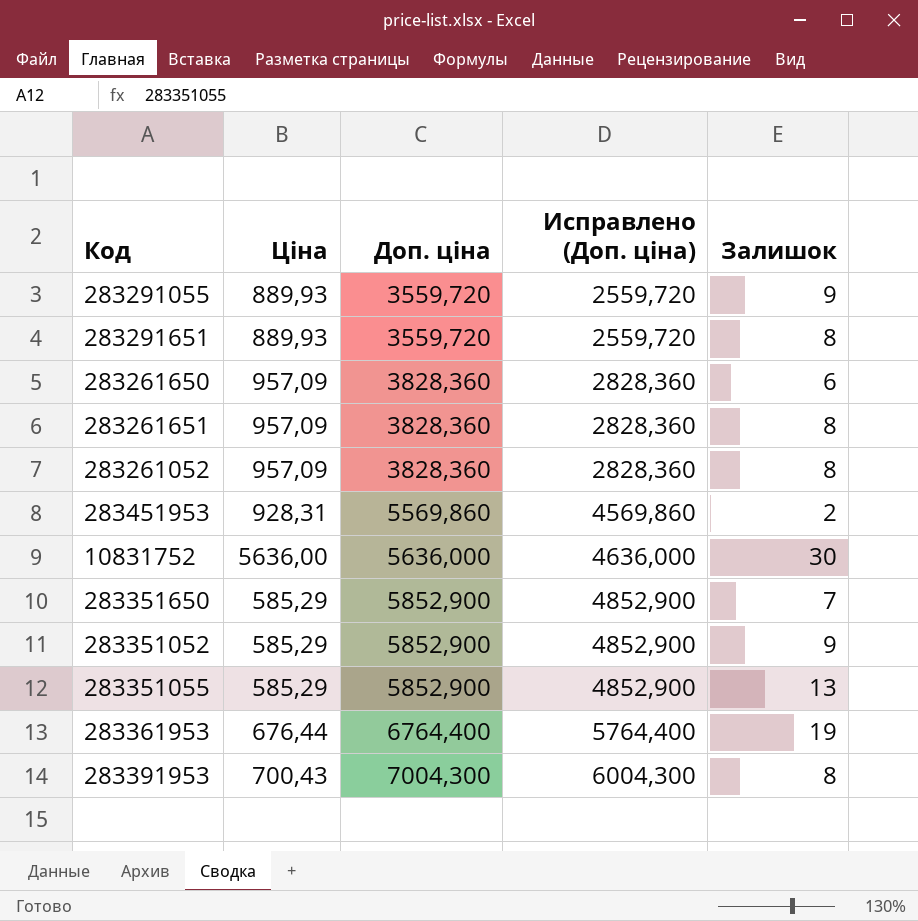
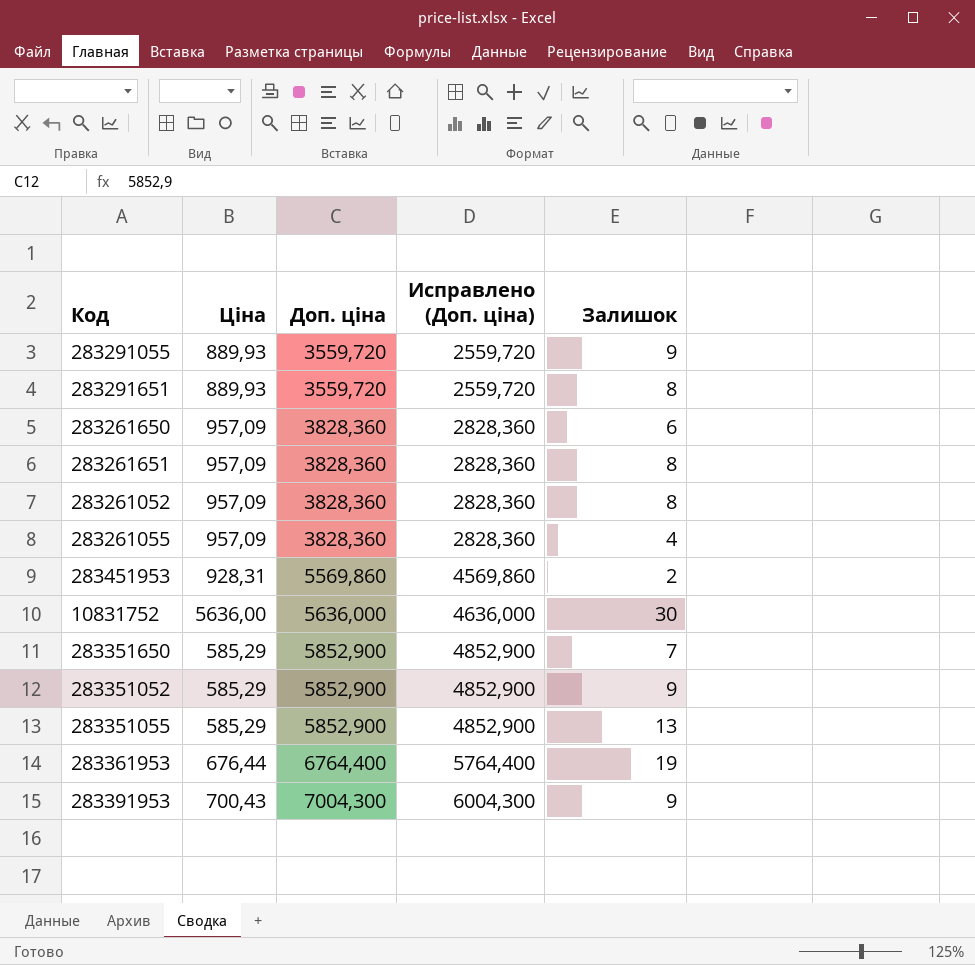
row 283261055: none -> 957,09 | 3828,360 | 2828,360 | 4
283391953 | Залишок: 8 -> 9

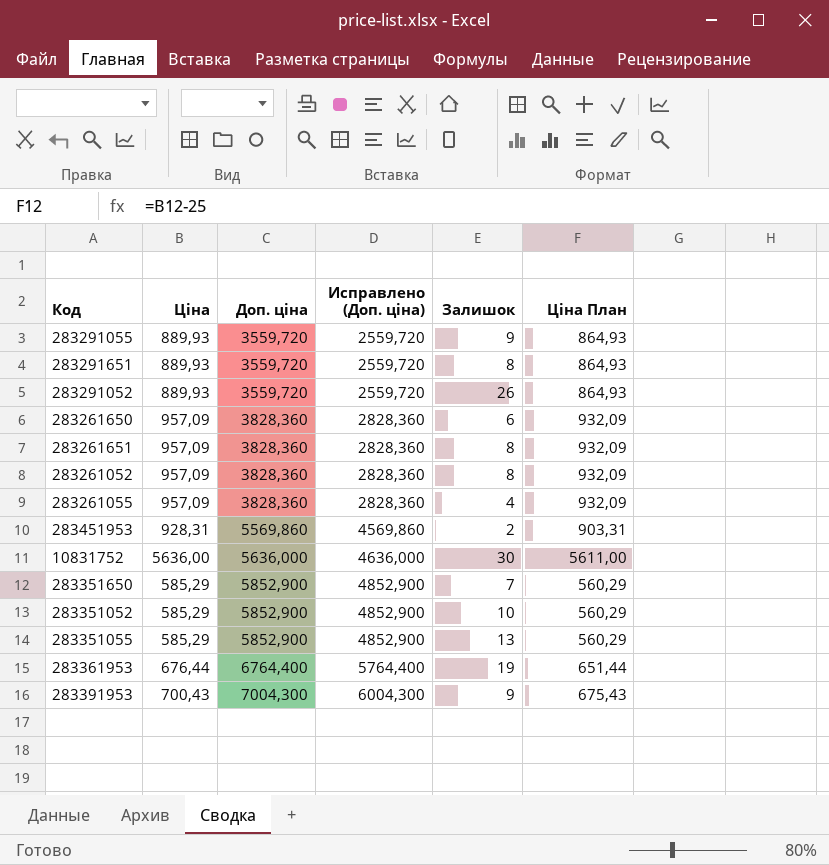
column Ціна План | formula: none -> [Ціна] - 25
row 283291052: none -> 889,93 | 3559,720 | 2559,720 | 26 | 864,93
283351052 | Залишок: 9 -> 10

